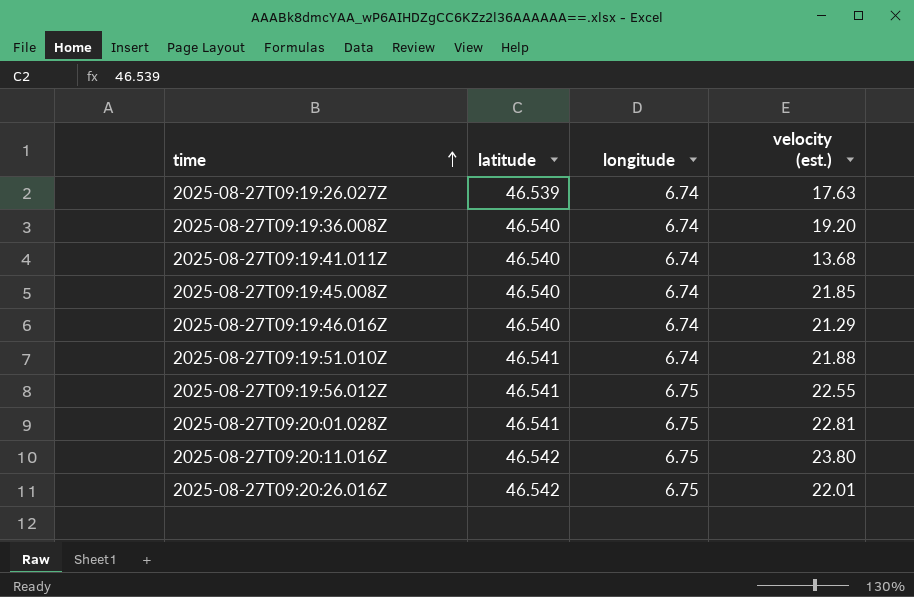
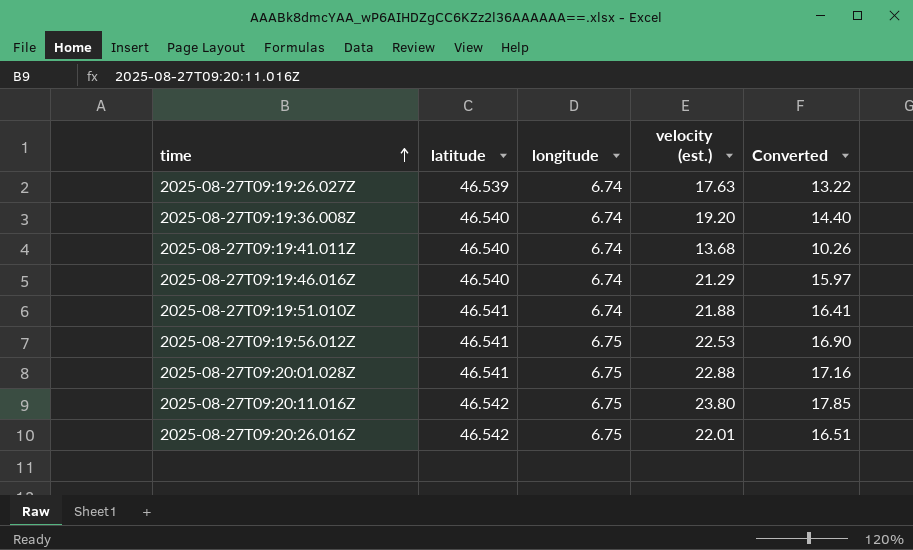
column Converted | formula: none -> [velocity (est.)] * 0.75
row 2025-08-27T09:19:45.008Z: 46.540 | 6.74 | 21.85 -> none
2025-08-27T09:19:56.012Z | velocity (est.): 22.55 -> 22.53
2025-08-27T09:20:01.028Z | velocity (est.): 22.81 -> 22.88

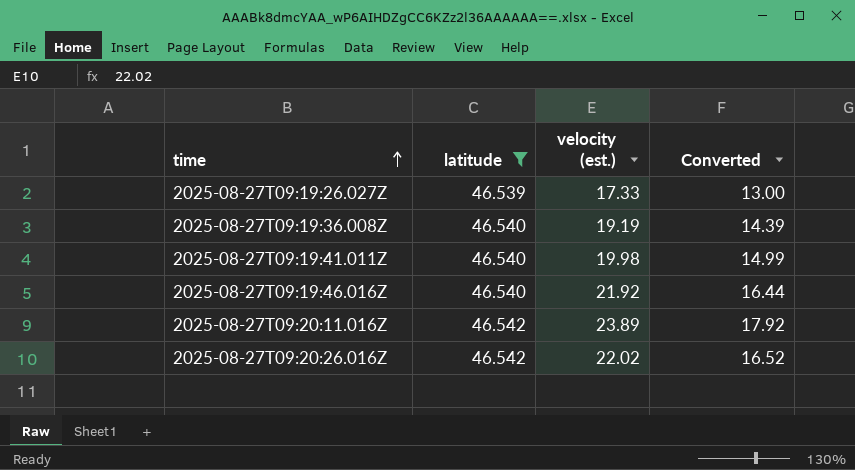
filter: none -> latitude != 46.541
column longitude | position: 3 -> none
2025-08-27T09:19:26.027Z | velocity (est.): 17.63 -> 17.33
2025-08-27T09:19:26.027Z | Converted: 13.22 -> 13.00
2025-08-27T09:19:36.008Z | velocity (est.): 19.20 -> 19.19
2025-08-27T09:19:36.008Z | Converted: 14.40 -> 14.39
2025-08-27T09:19:41.011Z | velocity (est.): 13.68 -> 19.98
2025-08-27T09:19:41.011Z | Converted: 10.26 -> 14.99
2025-08-27T09:19:46.016Z | velocity (est.): 21.29 -> 21.92
2025-08-27T09:19:46.016Z | Converted: 15.97 -> 16.44
2025-08-27T09:20:11.016Z | velocity (est.): 23.80 -> 23.89
2025-08-27T09:20:11.016Z | Converted: 17.85 -> 17.92
2025-08-27T09:20:26.016Z | velocity (est.): 22.01 -> 22.02
2025-08-27T09:20:26.016Z | Converted: 16.51 -> 16.52

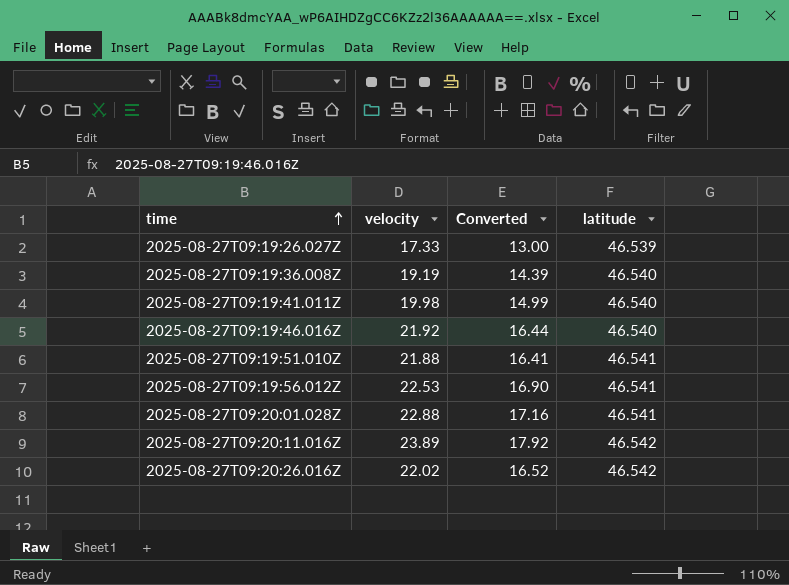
filter: latitude != 46.541 -> none
column name: velocity (est.) -> velocity
column latitude | position: 2 -> 4

